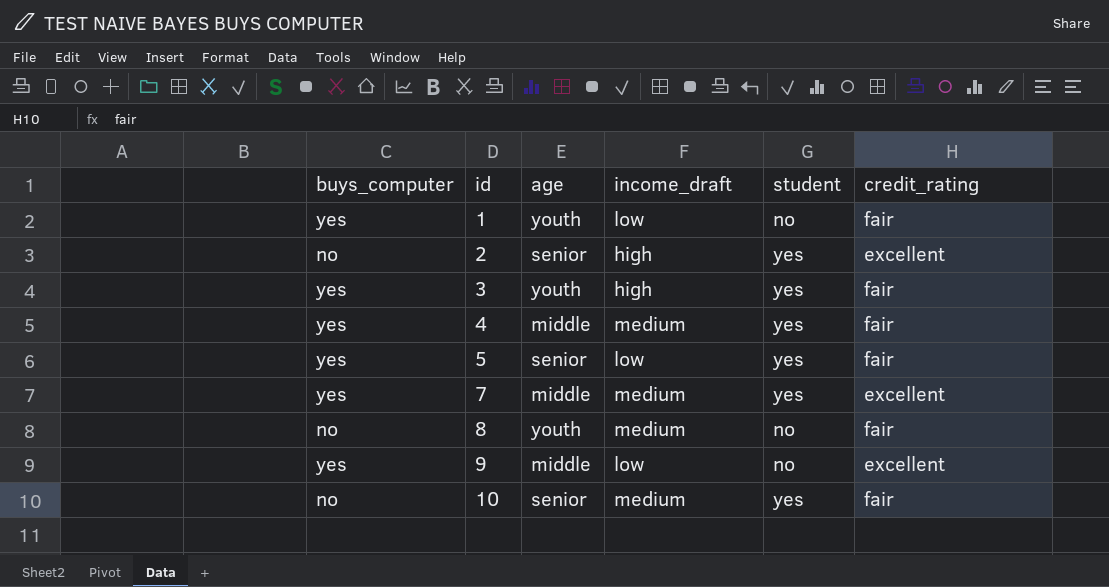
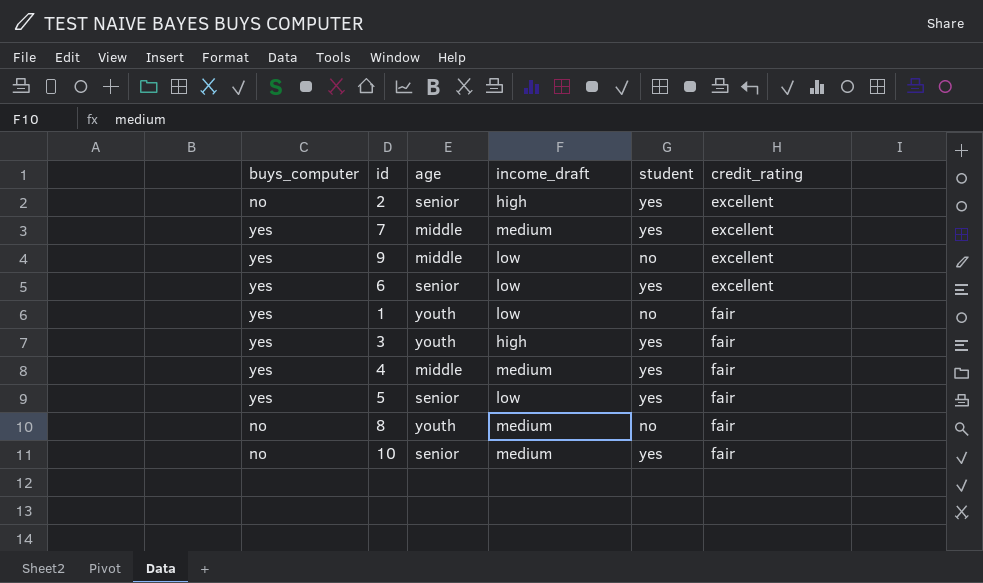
row order: id ascending -> credit_rating ascending
row 6: none -> yes | senior | low | yes | excellent

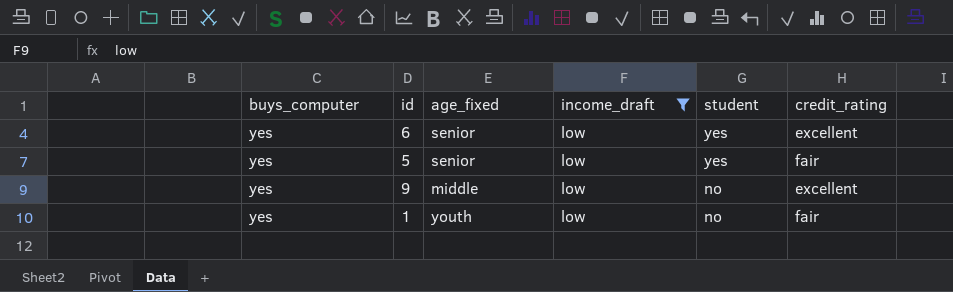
filter: none -> income_draft = low
row order: credit_rating ascending -> student descending
column name: age -> age_fixed

